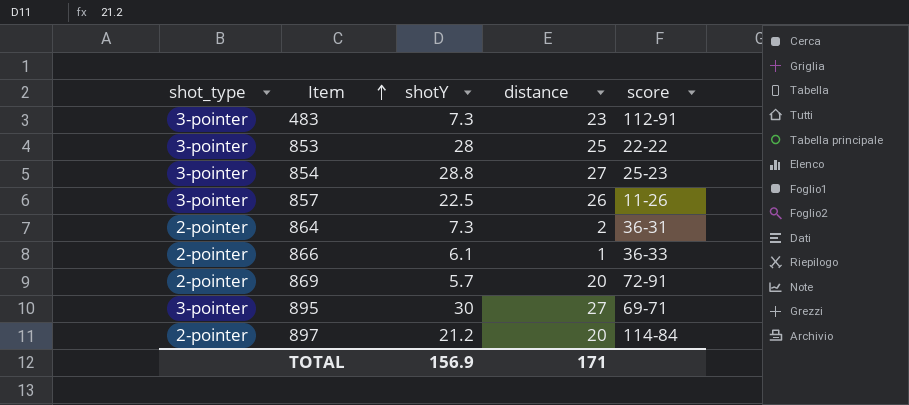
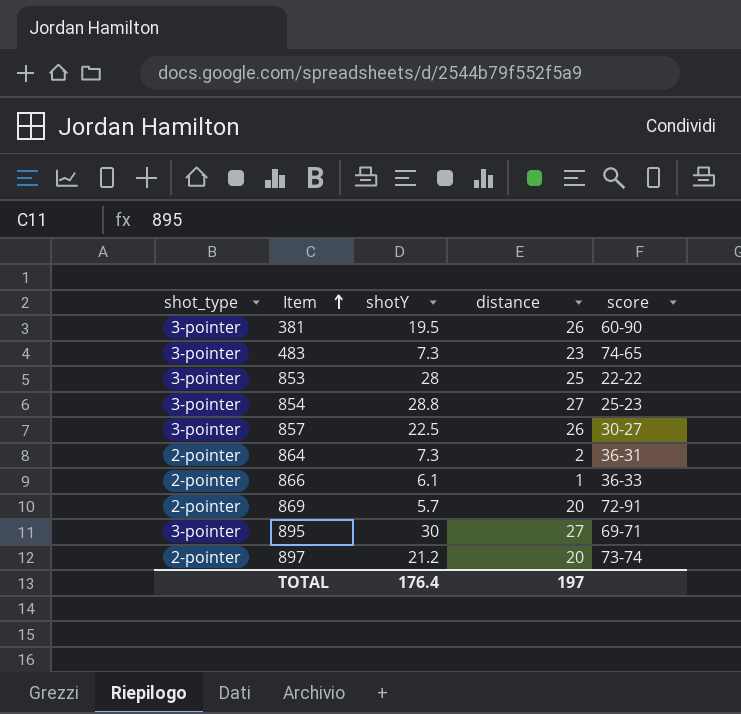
row 381: none -> 3-pointer | 19.5 | 26 | 60-90
483 | score: 112-91 -> 74-65
857 | score: 11-26 -> 30-27
897 | score: 114-84 -> 73-74
TOTAL | shotY: 156.9 -> 176.4
TOTAL | distance: 171 -> 197

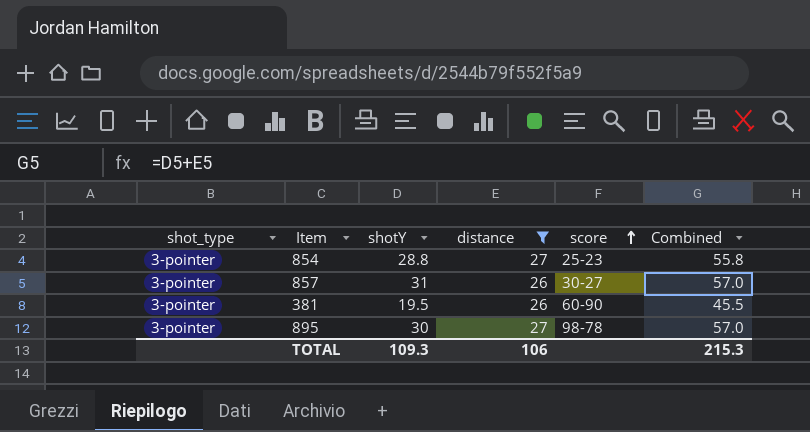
filter: none -> distance >= 26
row order: Item ascending -> score ascending
column Combined | formula: none -> [shotY] + [distance]
857 | shotY: 22.5 -> 31
895 | score: 69-71 -> 98-78
TOTAL | shotY: 176.4 -> 109.3
TOTAL | distance: 197 -> 106

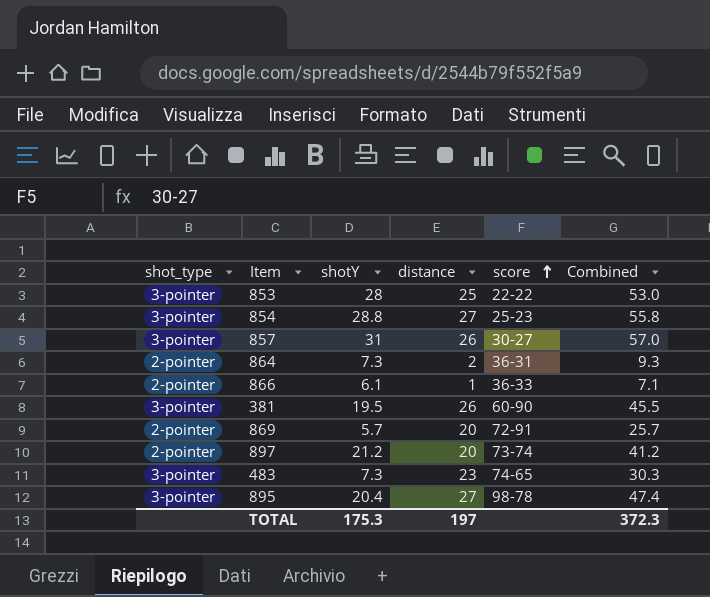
filter: distance >= 26 -> none
895 | shotY: 30 -> 20.4
895 | Combined: 57.0 -> 47.4
TOTAL | shotY: 109.3 -> 175.3
TOTAL | distance: 106 -> 197
TOTAL | Combined: 215.3 -> 372.3

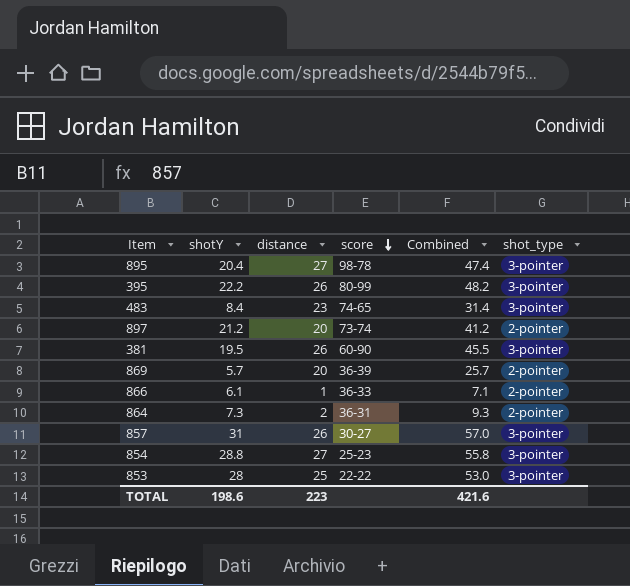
row order: score ascending -> score descending
column shot_type | position: 1 -> 6
row 395: none -> 22.2 | 26 | 80-99 | 48.2 | 3-pointer
483 | shotY: 7.3 -> 8.4
483 | Combined: 30.3 -> 31.4
869 | score: 72-91 -> 36-39
TOTAL | shotY: 175.3 -> 198.6
TOTAL | distance: 197 -> 223
TOTAL | Combined: 372.3 -> 421.6

